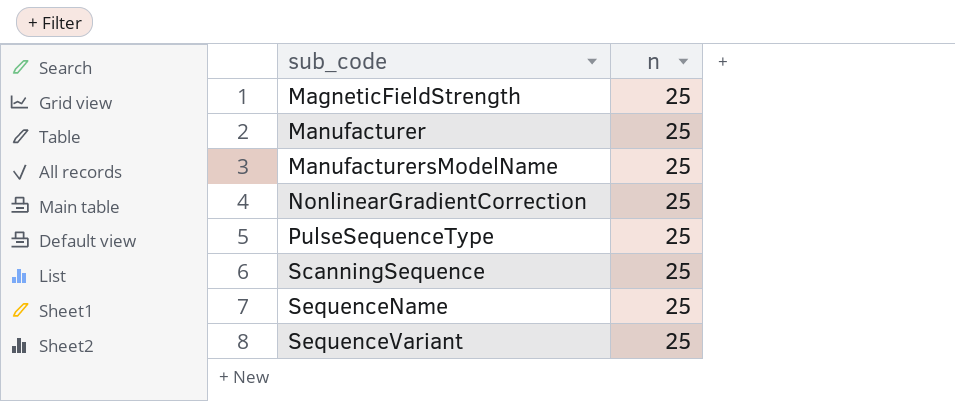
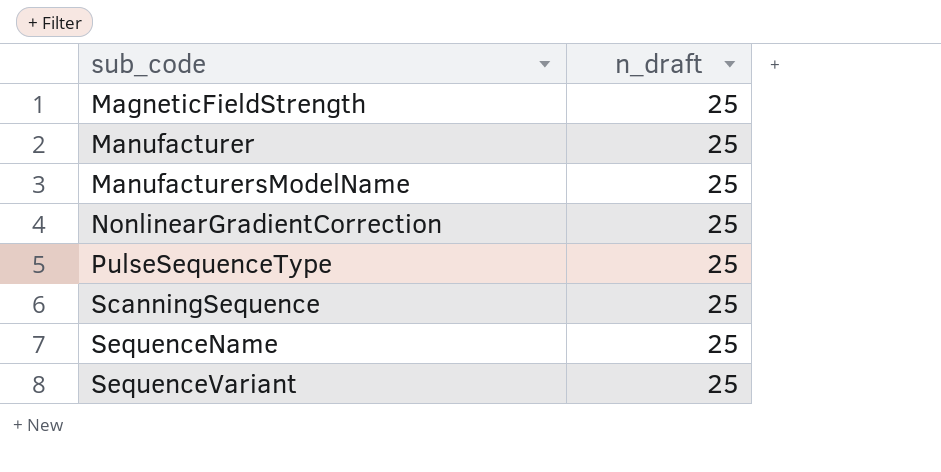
column name: n -> n_draft

